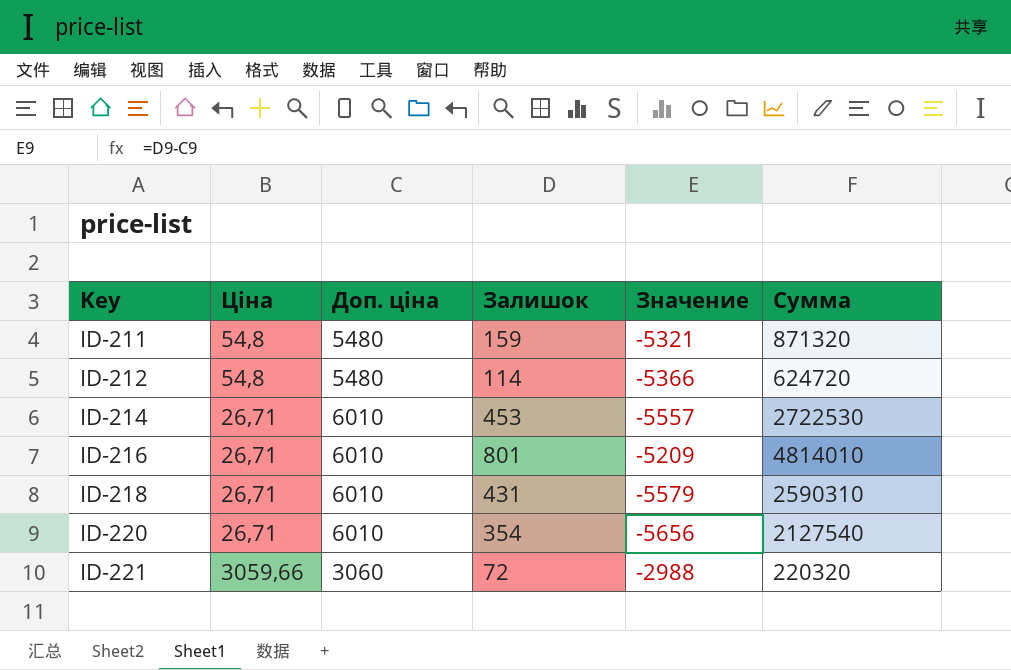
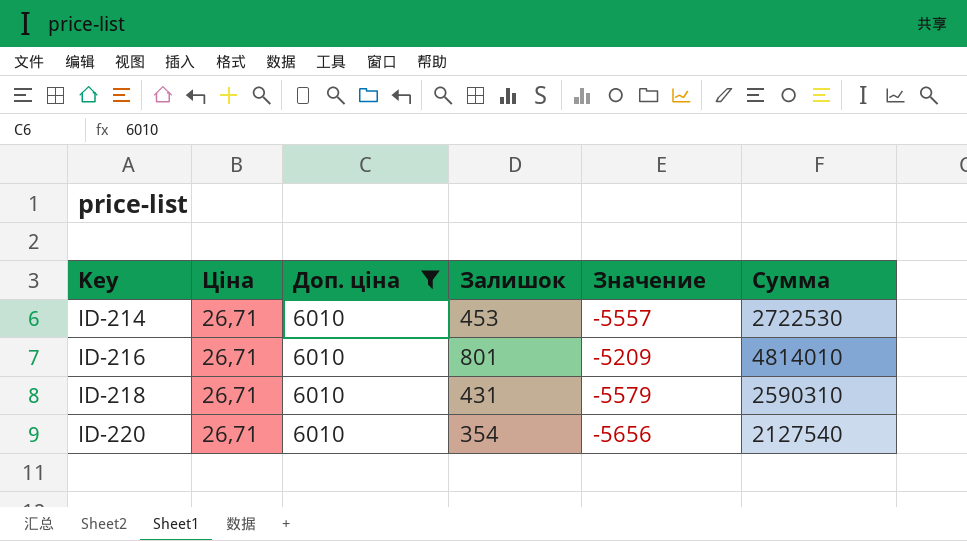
filter: none -> Доп. ціна = 6010

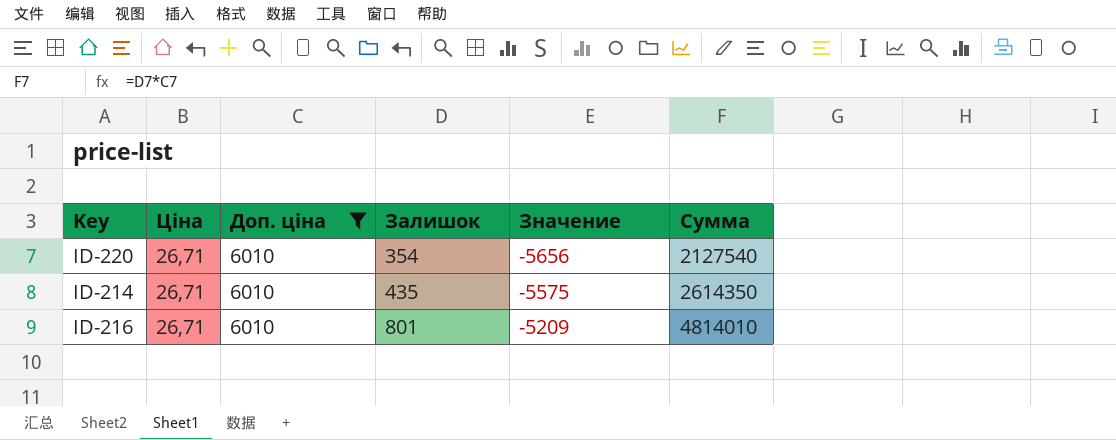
row order: Key ascending -> Залишок ascending
row ID-218: 26,71 | 6010 | 431 | -5579 | 2590310 -> none
ID-214 | Залишок: 453 -> 435
ID-214 | Значение: -5557 -> -5575
ID-214 | Сумма: 2722530 -> 2614350

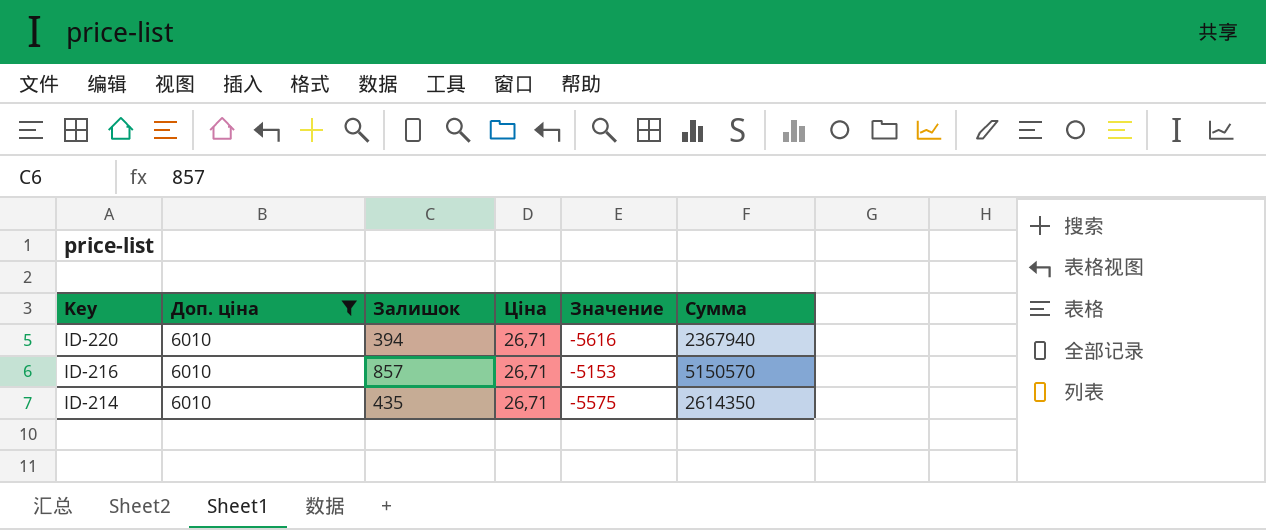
row order: Залишок ascending -> Key descending
column Ціна | position: 2 -> 4
ID-220 | Залишок: 354 -> 394
ID-220 | Значение: -5656 -> -5616
ID-220 | Сумма: 2127540 -> 2367940
ID-216 | Залишок: 801 -> 857
ID-216 | Значение: -5209 -> -5153
ID-216 | Сумма: 4814010 -> 5150570

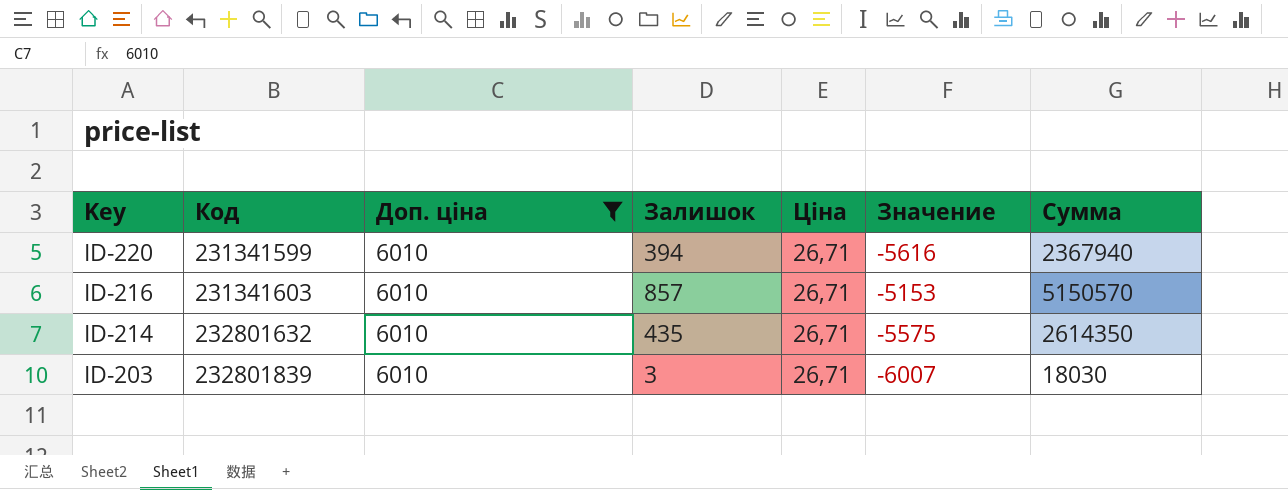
column Код | position: none -> 2
row ID-203: none -> 232801839 | 6010 | 3 | 26,71 | -6007 | 18030

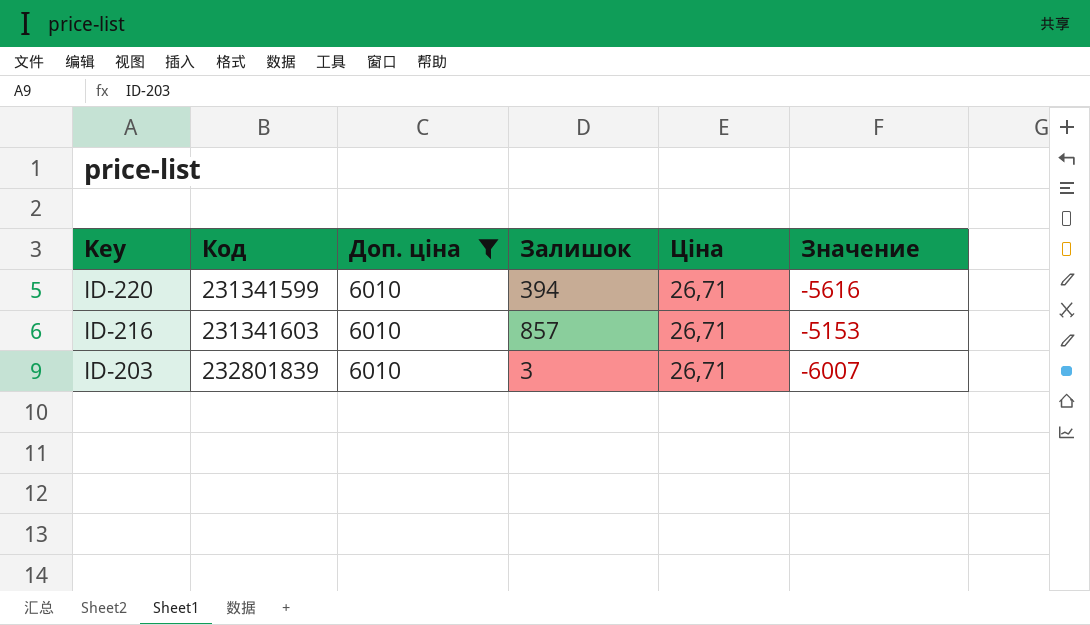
column Сумма | formula: [Доп. ціна] * [Залишок] -> none
row ID-214: 232801632 | 6010 | 435 | 26,71 | -5575 | 2614350 -> none

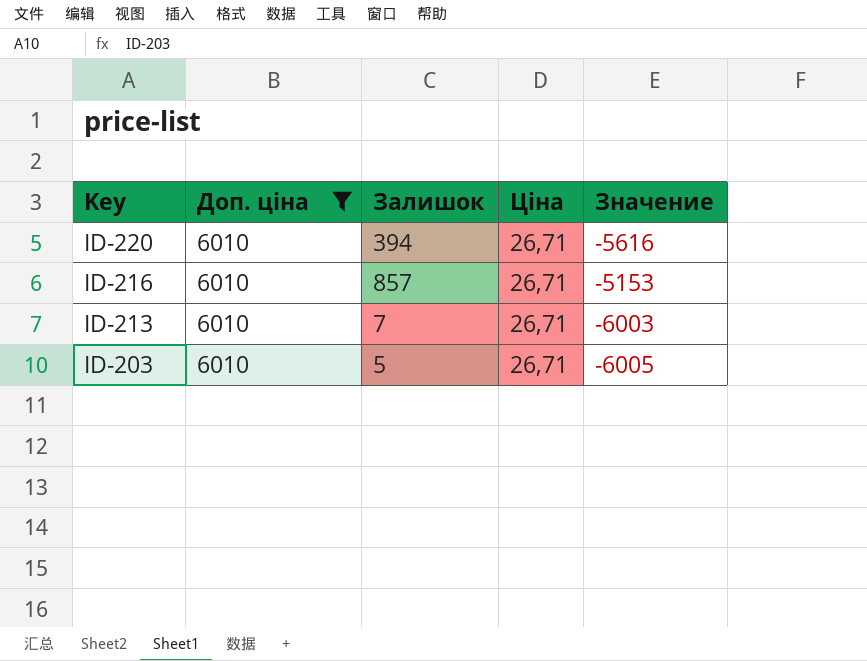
column Код | position: 2 -> none
row ID-213: none -> 6010 | 7 | 26,71 | -6003
ID-203 | Залишок: 3 -> 5
ID-203 | Значение: -6007 -> -6005

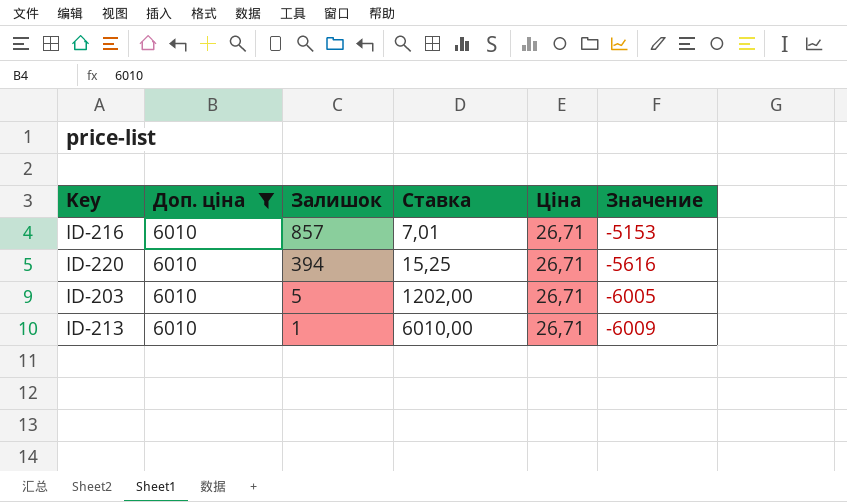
row order: Key descending -> Залишок descending
column Ставка | formula: none -> [Доп. ціна] / [Залишок]
ID-213 | Залишок: 7 -> 1
ID-213 | Значение: -6003 -> -6009

